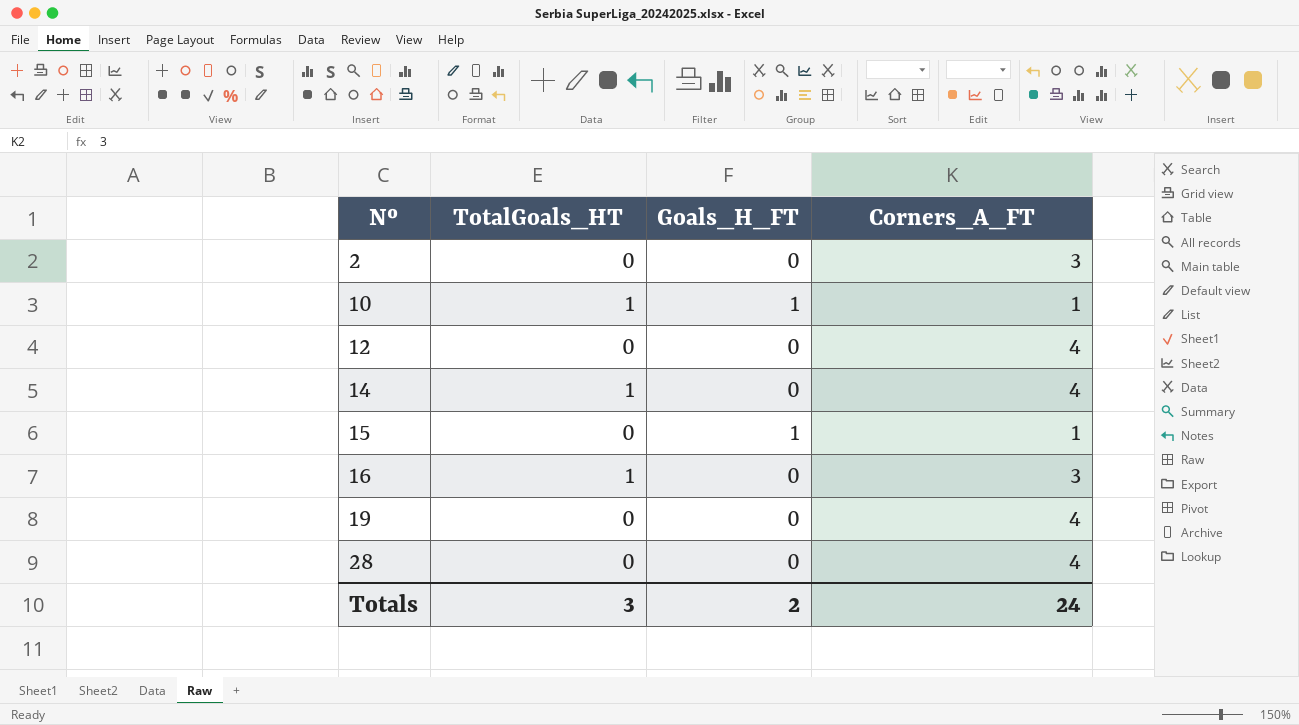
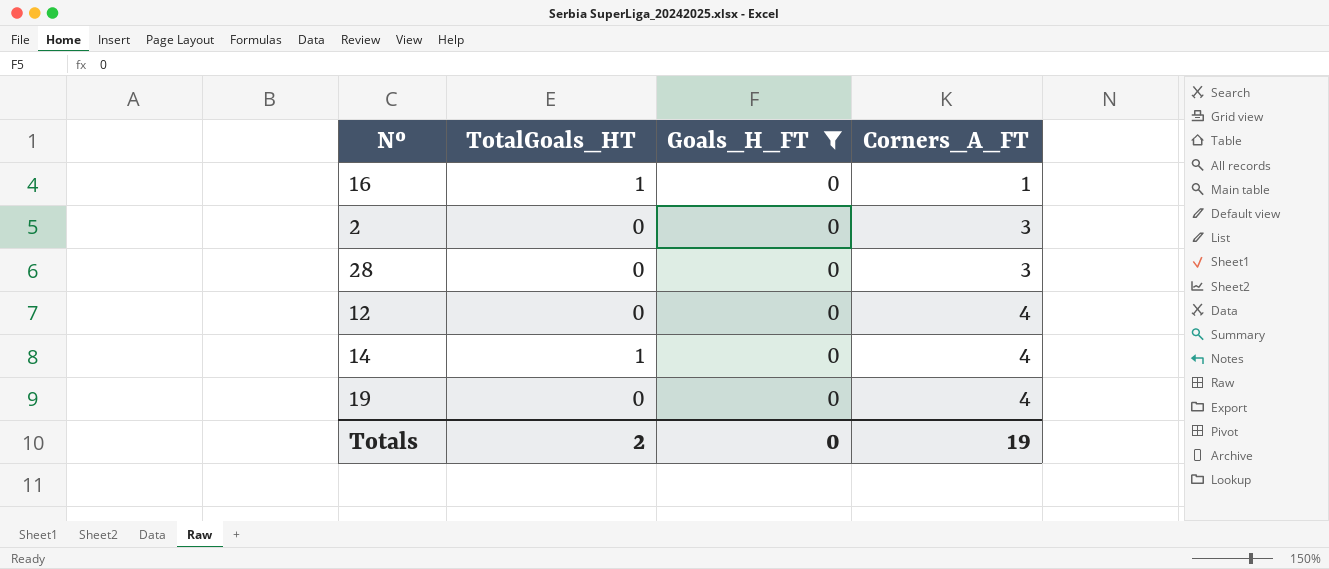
filter: none -> Goals_H_FT = 0
row order: Nº ascending -> Corners_A_FT ascending
16 | Corners_A_FT: 3 -> 1
28 | Corners_A_FT: 4 -> 3
Totals | TotalGoals_HT: 3 -> 2
Totals | Goals_H_FT: 2 -> 0
Totals | Corners_A_FT: 24 -> 19

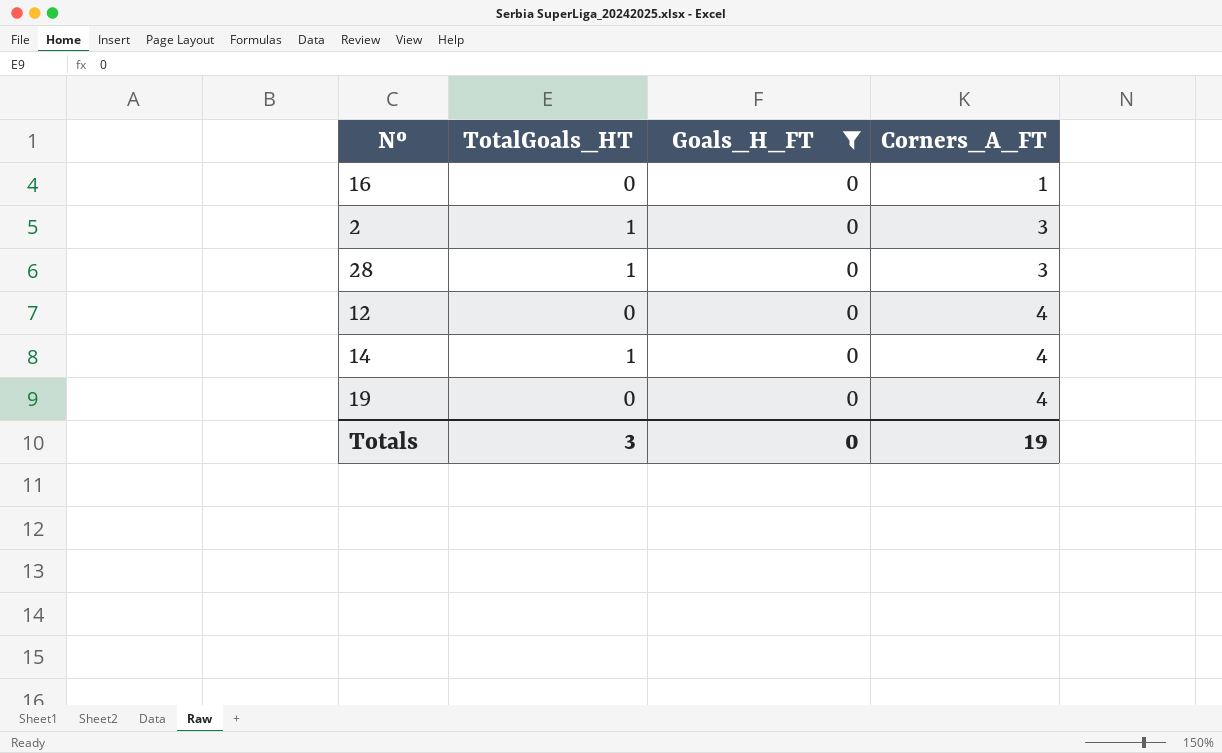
16 | TotalGoals_HT: 1 -> 0
2 | TotalGoals_HT: 0 -> 1
28 | TotalGoals_HT: 0 -> 1
Totals | TotalGoals_HT: 2 -> 3

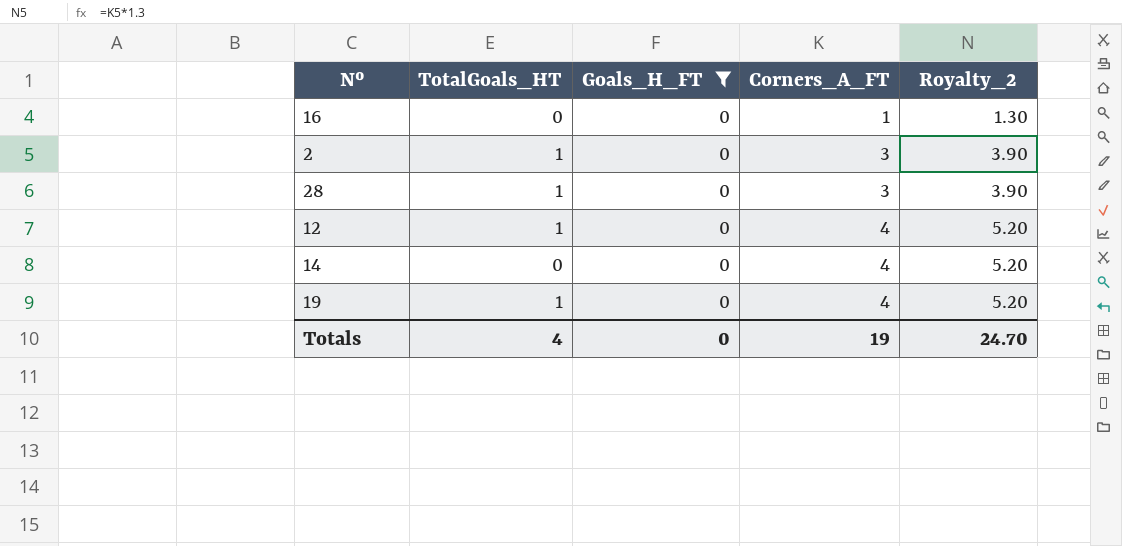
column Royalty_2 | formula: none -> [Corners_A_FT] * 1.3
12 | TotalGoals_HT: 0 -> 1
14 | TotalGoals_HT: 1 -> 0
19 | TotalGoals_HT: 0 -> 1
Totals | TotalGoals_HT: 3 -> 4

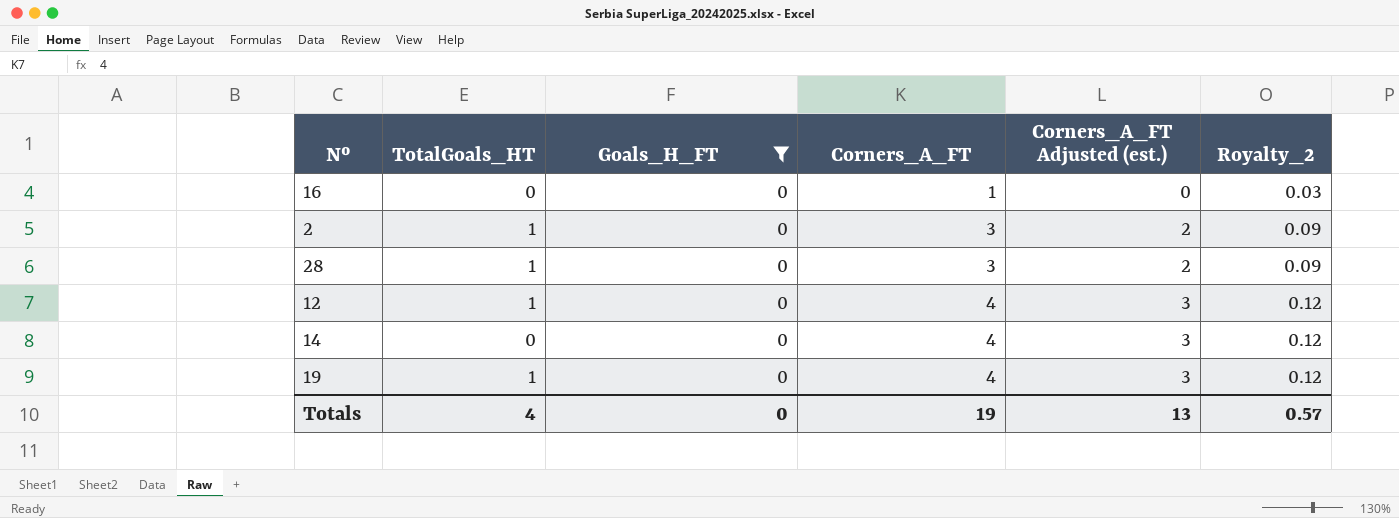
column Corners_A_FT Adjusted (est.) | formula: none -> [Corners_A_FT] - 1
column Royalty_2 | formula: [Corners_A_FT] * 1.3 -> [Corners_A_FT] * 0.03
Totals | Royalty_2: 24.70 -> 0.57

